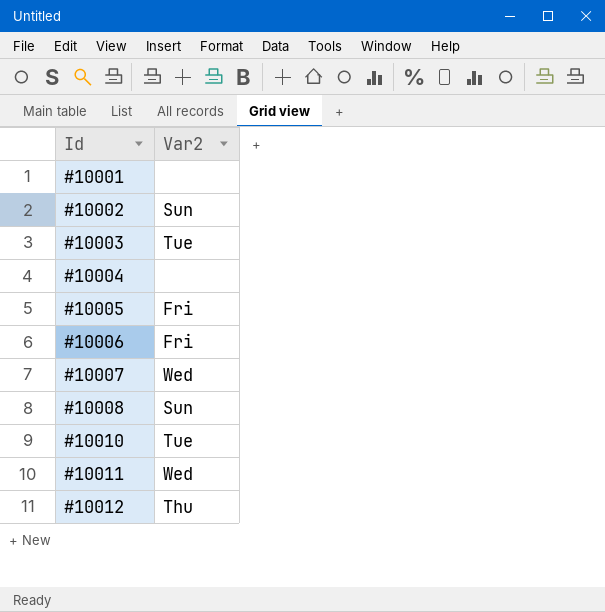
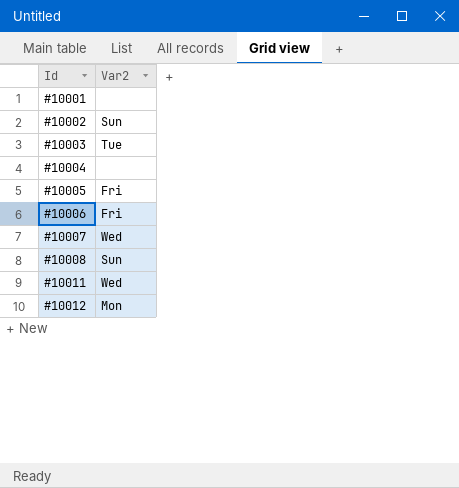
row #10010: Tue -> none
#10012 | Var2: Thu -> Mon

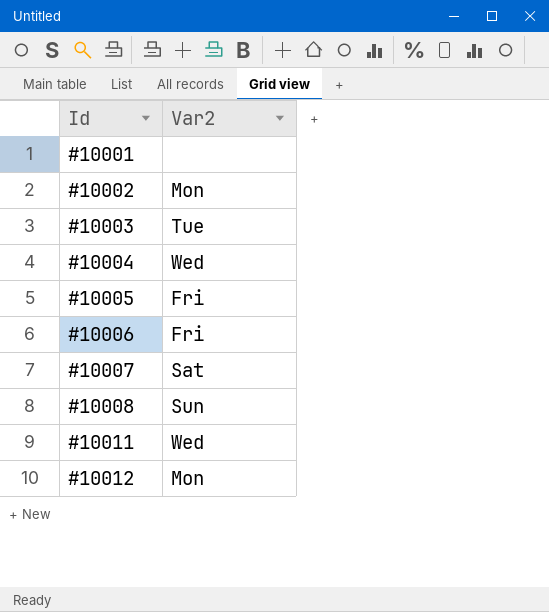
#10002 | Var2: Sun -> Mon
#10004 | Var2: none -> Wed
#10007 | Var2: Wed -> Sat

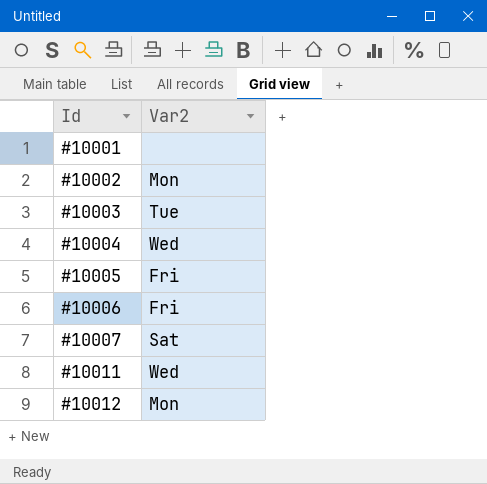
row #10008: Sun -> none

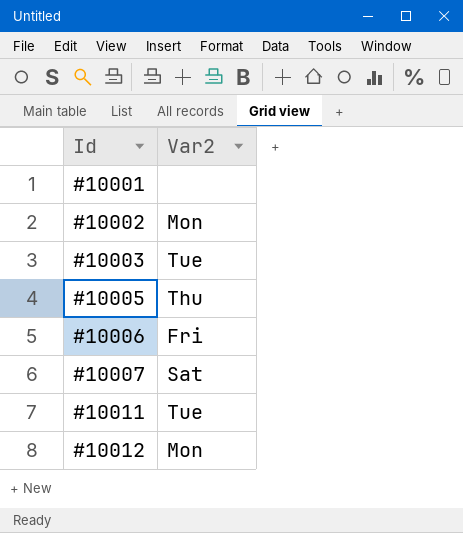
row #10004: Wed -> none
#10005 | Var2: Fri -> Thu
#10011 | Var2: Wed -> Tue

